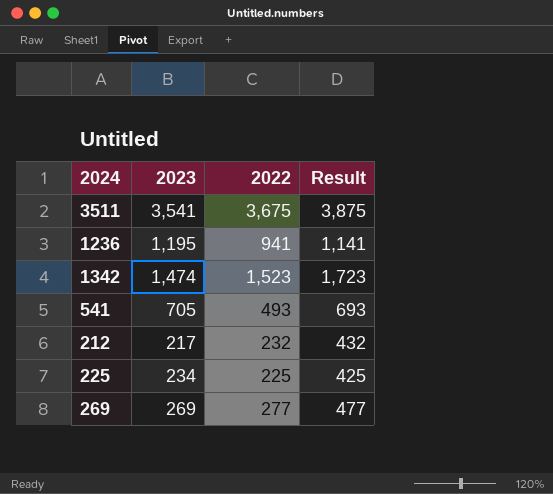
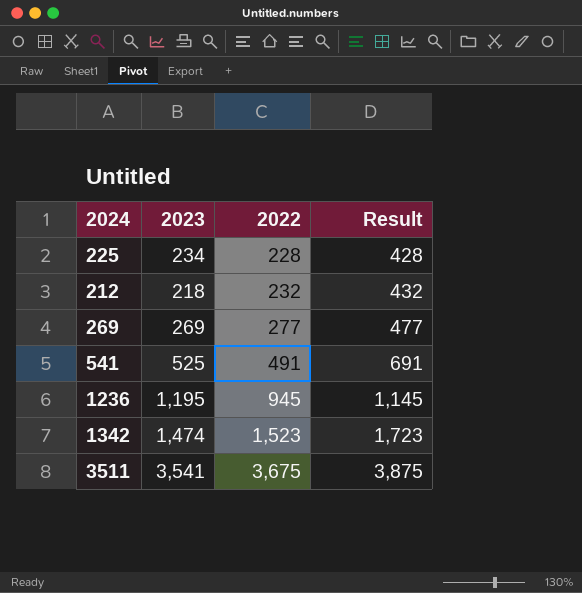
row order: none -> 2022 ascending
225 | 2022: 225 -> 228
225 | Result: 425 -> 428
212 | 2023: 217 -> 218
541 | 2023: 705 -> 525
541 | 2022: 493 -> 491
541 | Result: 693 -> 691
1236 | 2022: 941 -> 945
1236 | Result: 1,141 -> 1,145

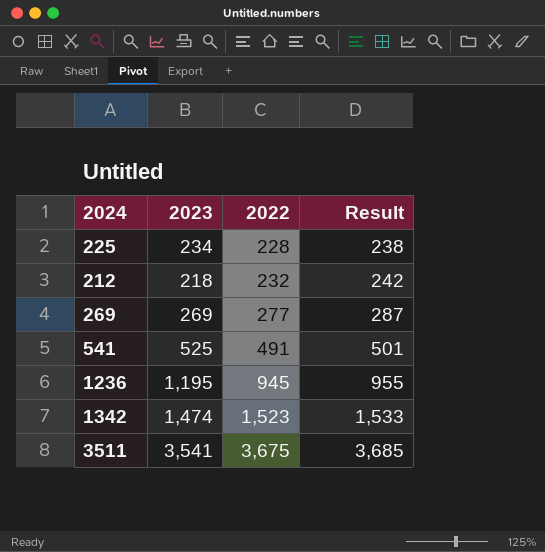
column Result | formula: [2022] + 200 -> [2022] + 10

